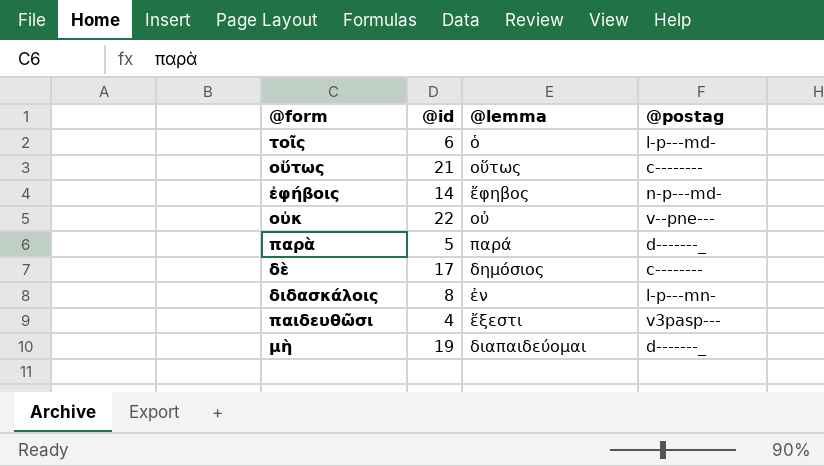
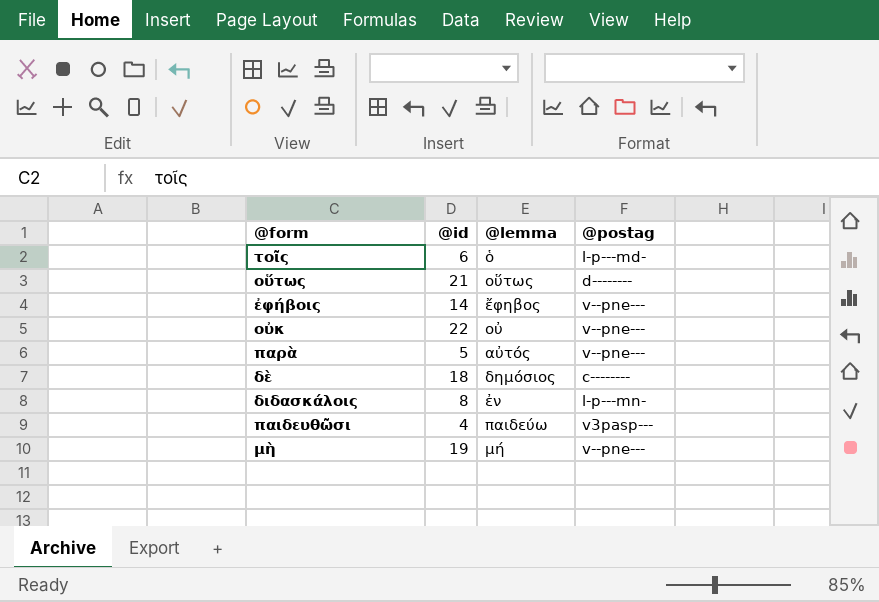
οὕτως | @postag: c-------- -> d--------
ἐφήβοις | @postag: n-p---md- -> v--pne---
παρὰ | @lemma: παρά -> αὐτός
παρὰ | @postag: d-------_ -> v--pne---
δὲ | @id: 17 -> 18
παιδευθῶσι | @lemma: ἔξεστι -> παιδεύω
μὴ | @lemma: διαπαιδεύομαι -> μή
μὴ | @postag: d-------_ -> v--pne---

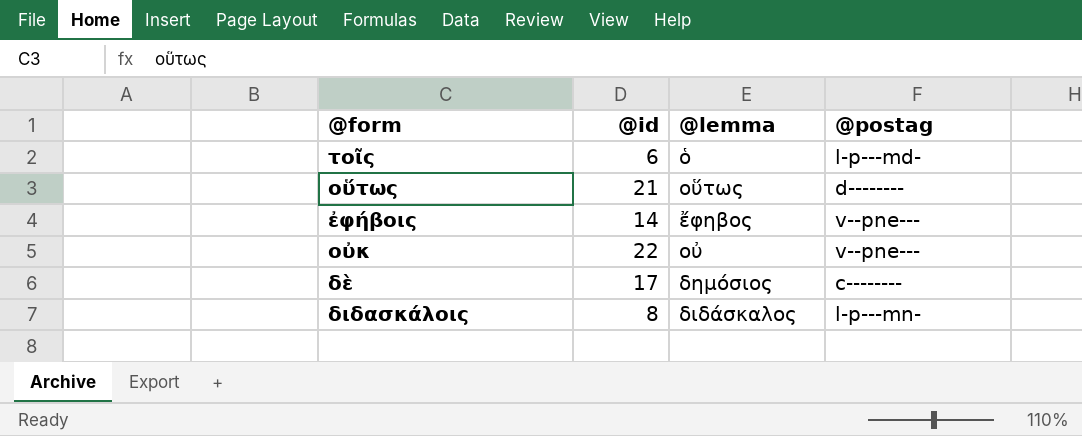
row παρὰ: 5 | αὐτός | v--pne--- -> none
row παιδευθῶσι: 4 | παιδεύω | v3pasp--- -> none
row μὴ: 19 | μή | v--pne--- -> none
δὲ | @id: 18 -> 17
διδασκάλοις | @lemma: ἐν -> διδάσκαλος

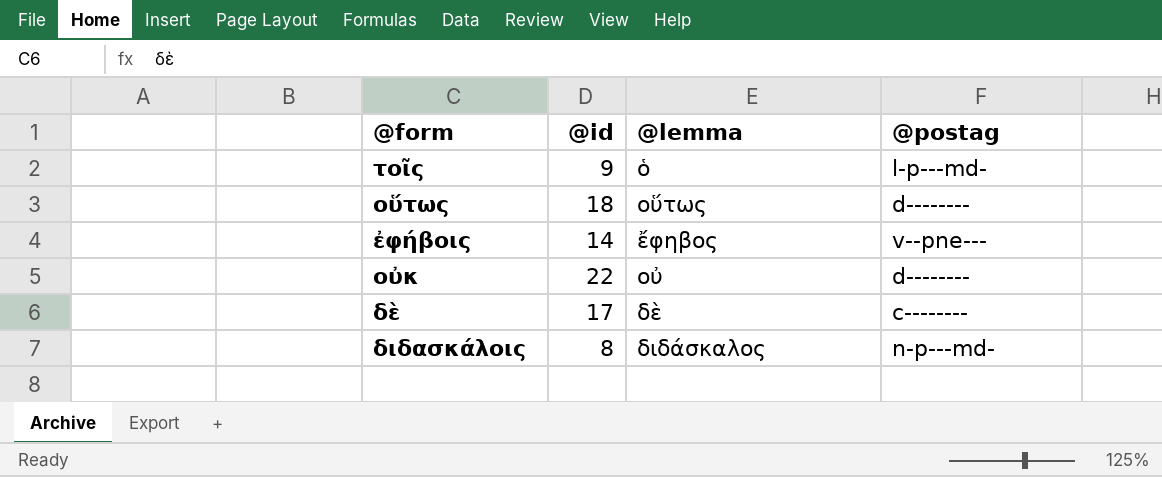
τοῖς | @id: 6 -> 9
οὕτως | @id: 21 -> 18
οὐκ | @postag: v--pne--- -> d--------
δὲ | @lemma: δημόσιος -> δὲ
διδασκάλοις | @postag: l-p---mn- -> n-p---md-

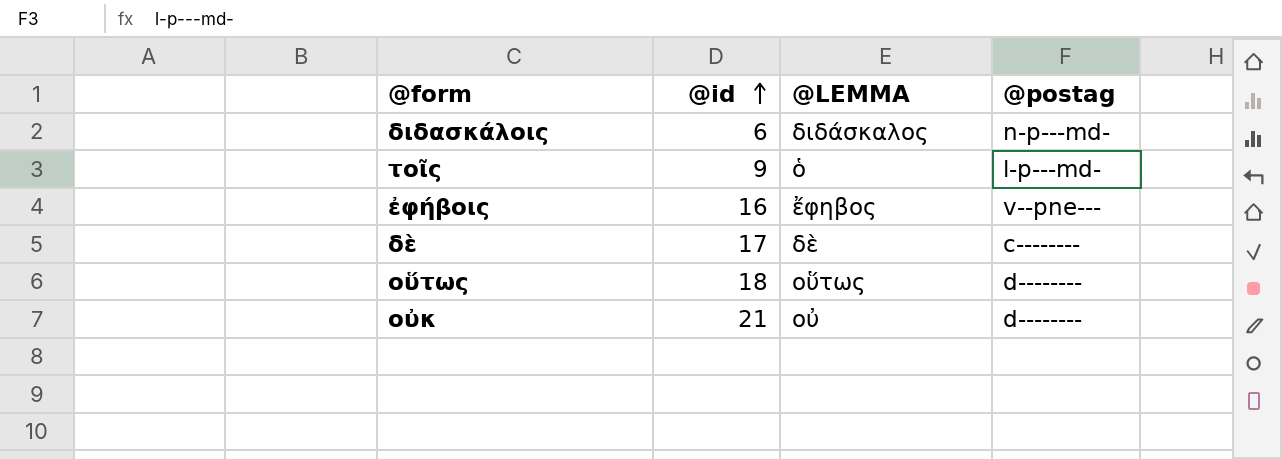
row order: none -> @id ascending
column name: @lemma -> @LEMMA
διδασκάλοις | @id: 8 -> 6
ἐφήβοις | @id: 14 -> 16
οὐκ | @id: 22 -> 21

